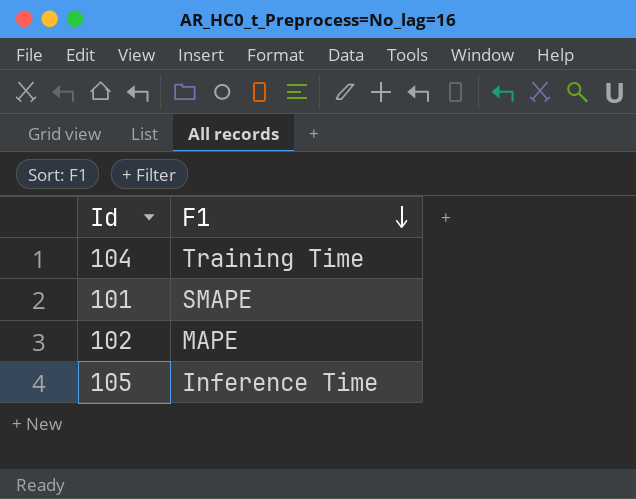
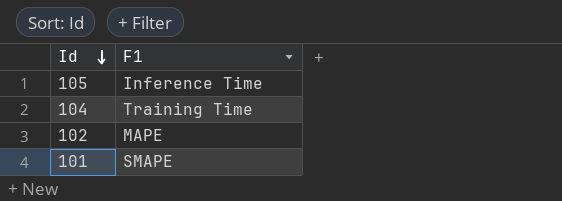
row order: F1 descending -> Id descending

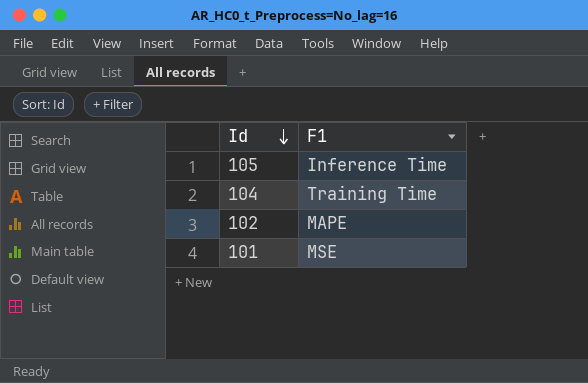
101 | F1: SMAPE -> MSE

